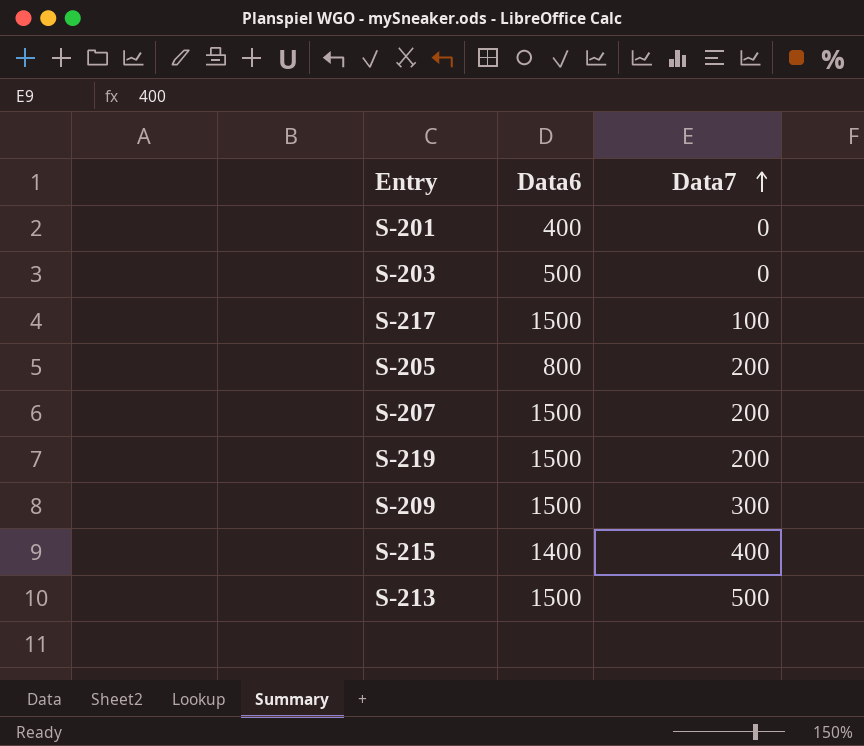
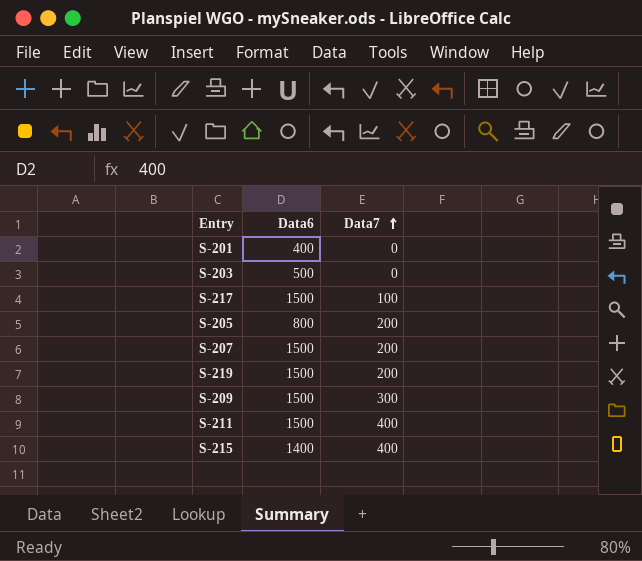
row S-213: 1500 | 500 -> none
row S-211: none -> 1500 | 400

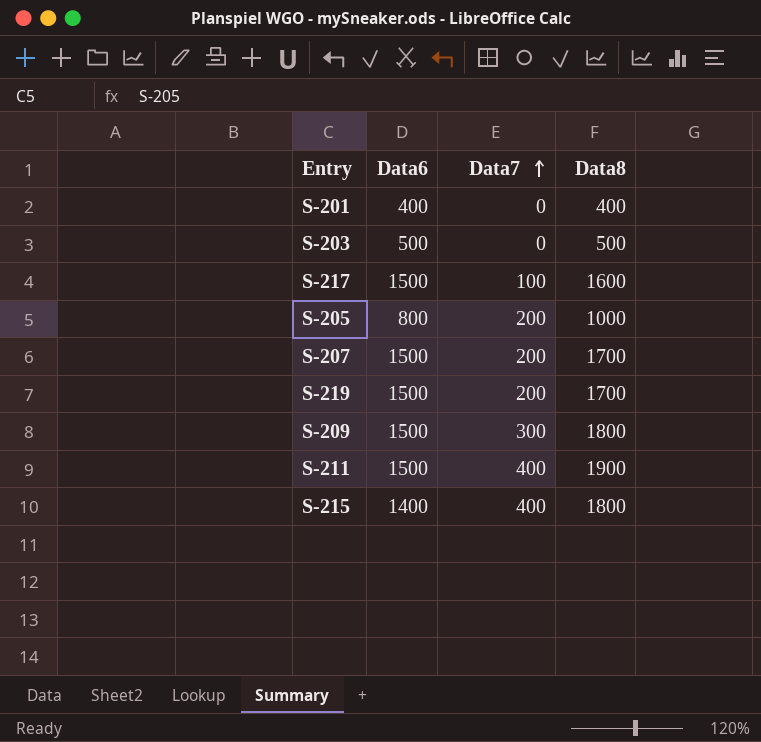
column Data8 | formula: none -> [Data6] + [Data7]

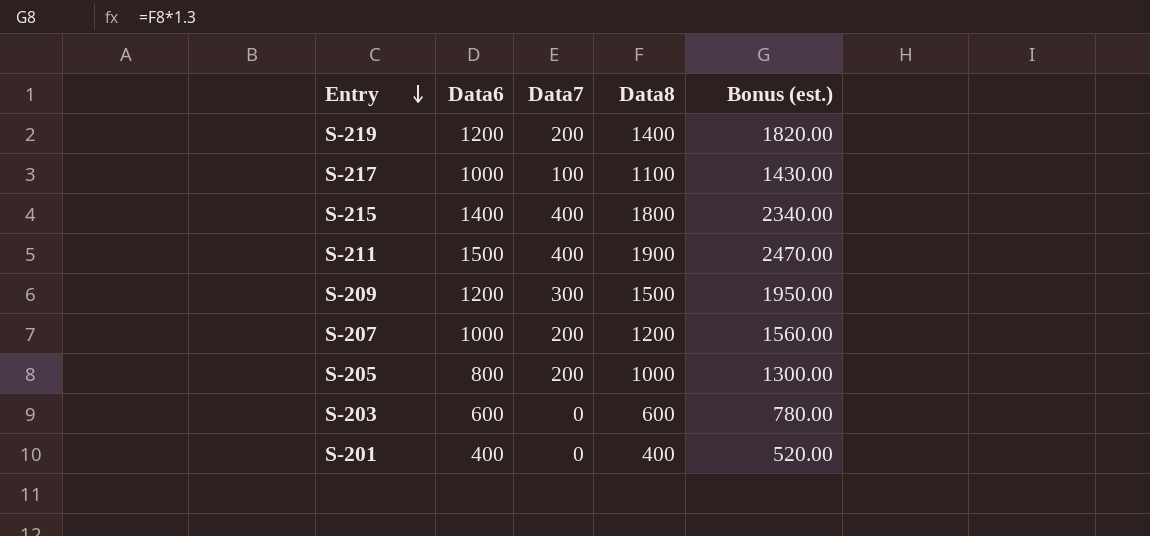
row order: Data7 ascending -> Entry descending
column Bonus (est.) | formula: none -> [Data8] * 1.3
S-219 | Data6: 1500 -> 1200
S-219 | Data8: 1700 -> 1400
S-217 | Data6: 1500 -> 1000
S-217 | Data8: 1600 -> 1100
S-209 | Data6: 1500 -> 1200
S-209 | Data8: 1800 -> 1500
S-207 | Data6: 1500 -> 1000
S-207 | Data8: 1700 -> 1200
S-203 | Data6: 500 -> 600
S-203 | Data8: 500 -> 600

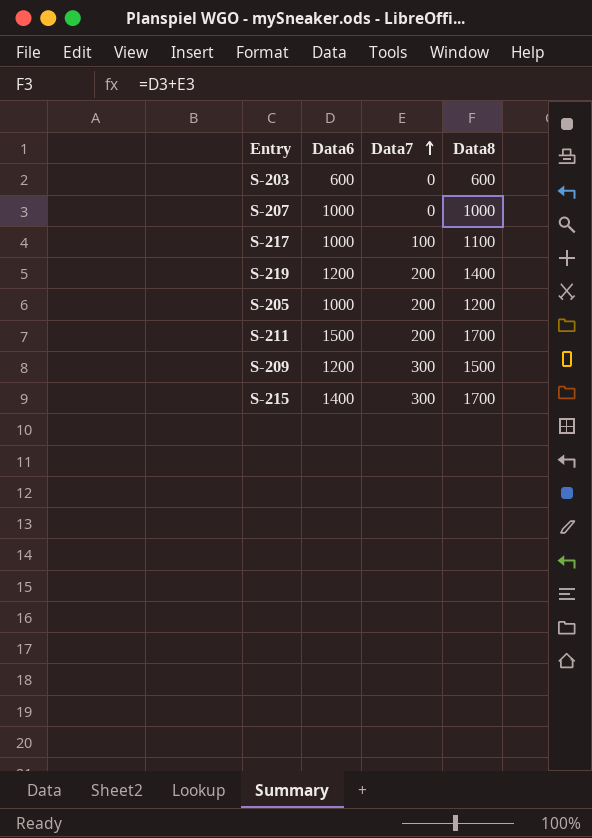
row order: Entry descending -> Data7 ascending
column Bonus (est.) | formula: [Data8] * 1.3 -> none
row S-201: 400 | 0 | 400 | 520.00 -> none
S-207 | Data7: 200 -> 0
S-207 | Data8: 1200 -> 1000
S-205 | Data6: 800 -> 1000
S-205 | Data8: 1000 -> 1200
S-211 | Data7: 400 -> 200
S-211 | Data8: 1900 -> 1700
S-215 | Data7: 400 -> 300
S-215 | Data8: 1800 -> 1700

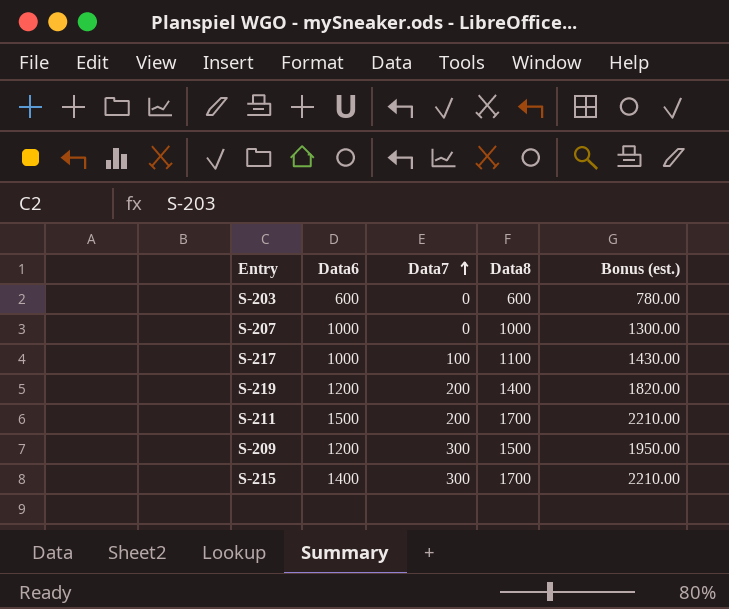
column Bonus (est.) | formula: none -> [Data8] * 1.3
row S-205: 1000 | 200 | 1200 -> none

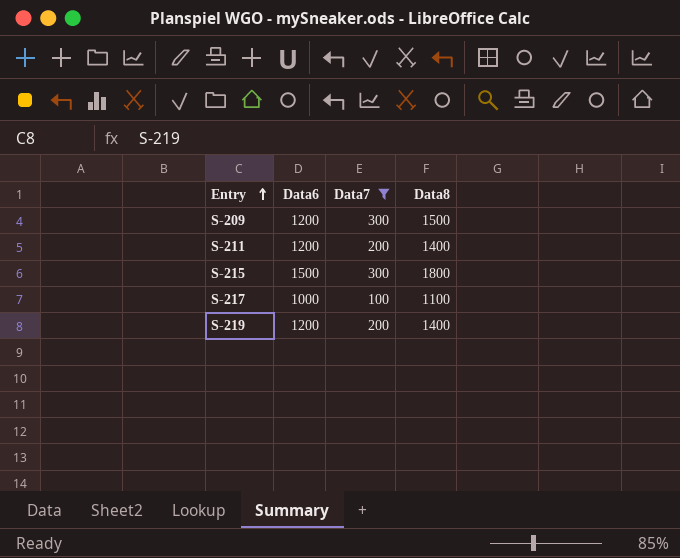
filter: none -> Data7 != 0
row order: Data7 ascending -> Entry ascending
column Bonus (est.) | formula: [Data8] * 1.3 -> none
S-211 | Data6: 1500 -> 1200
S-211 | Data8: 1700 -> 1400
S-215 | Data6: 1400 -> 1500
S-215 | Data8: 1700 -> 1800

